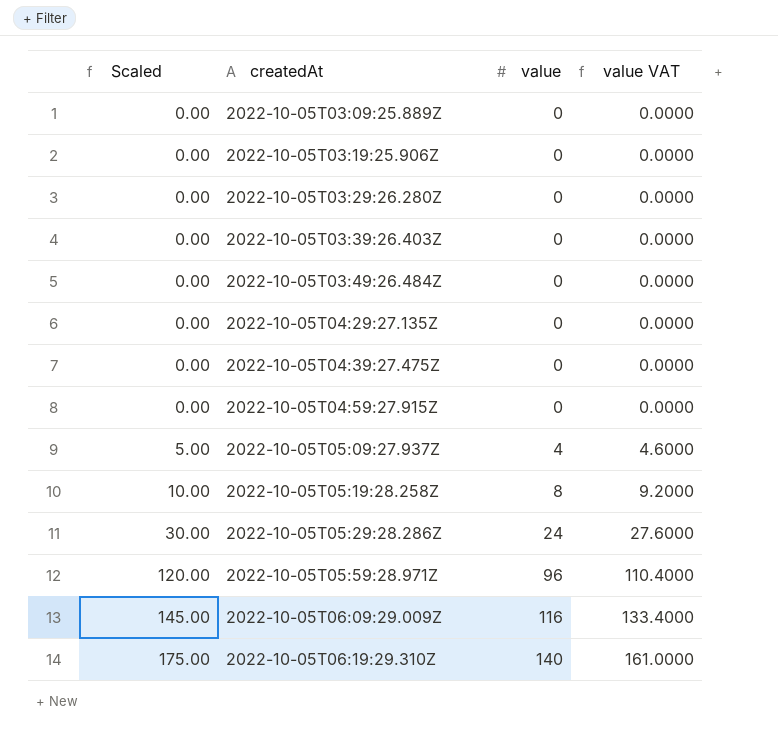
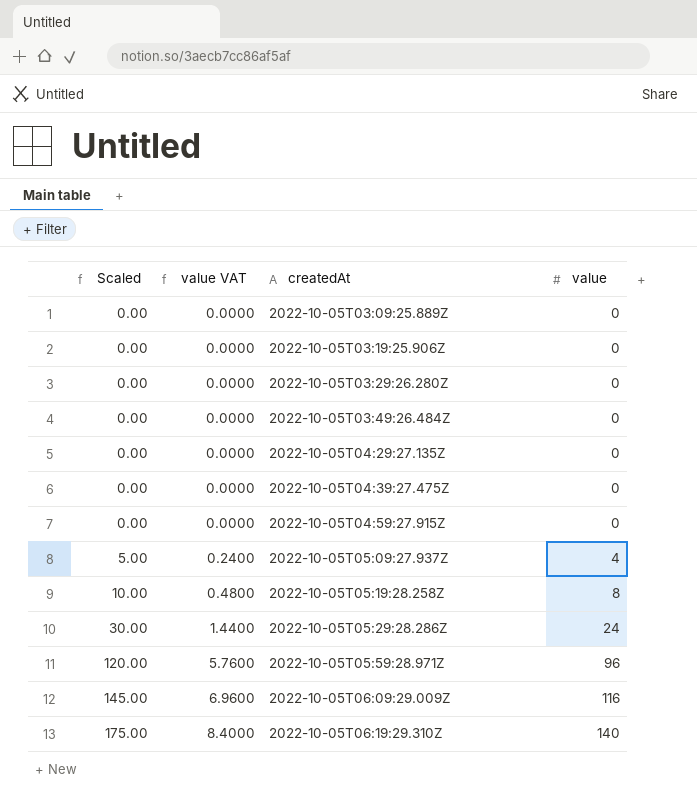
column value VAT | formula: [value] * 1.15 -> [value] * 0.06
column value VAT | position: 4 -> 2
row 2022-10-05T03:39:26.403Z: 0.00 | 0 | 0.0000 -> none

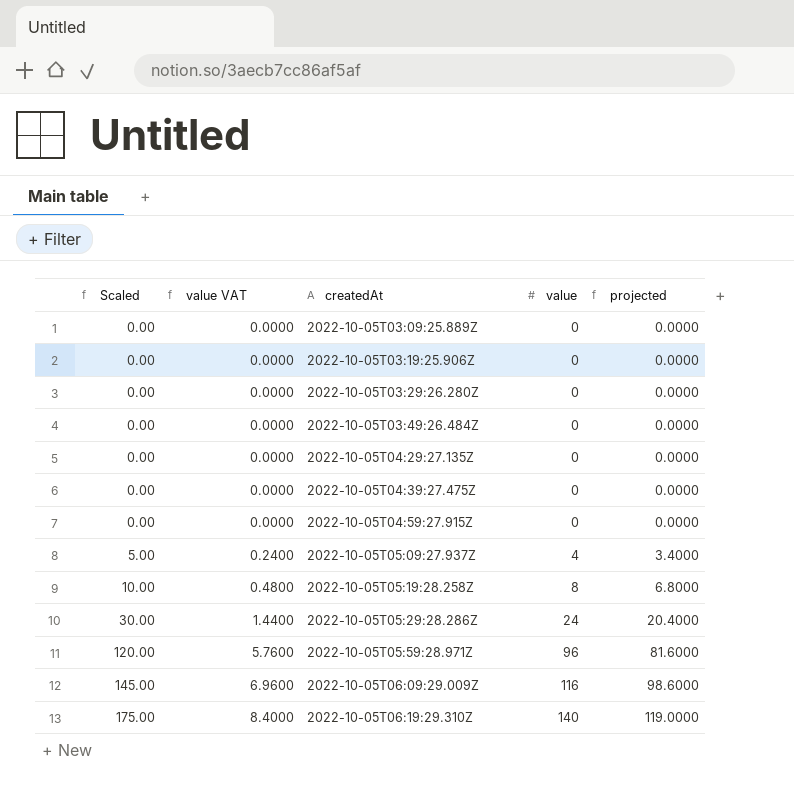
column projected | formula: none -> [value] * 0.85

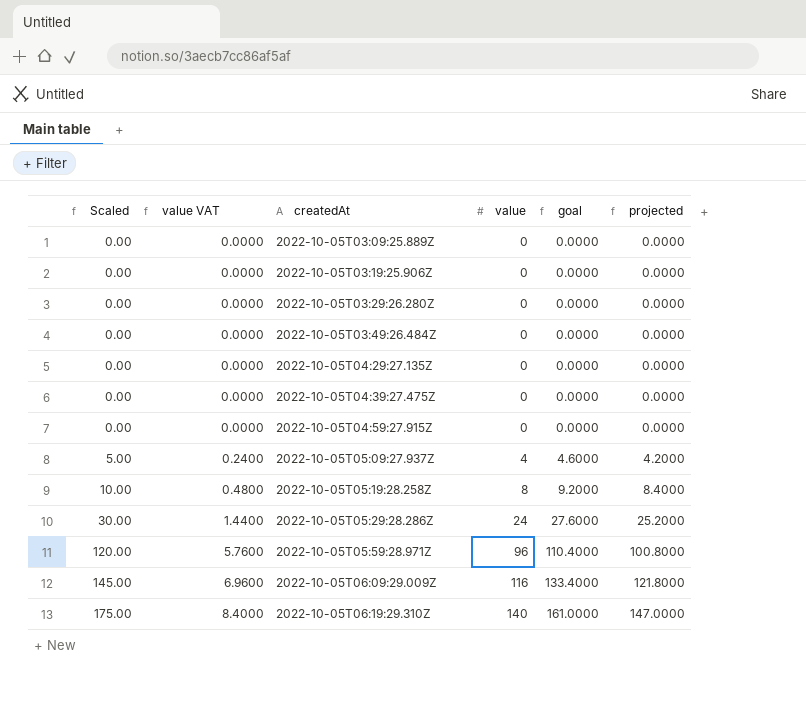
column goal | formula: none -> [value] * 1.15
column projected | formula: [value] * 0.85 -> [value] * 1.05

